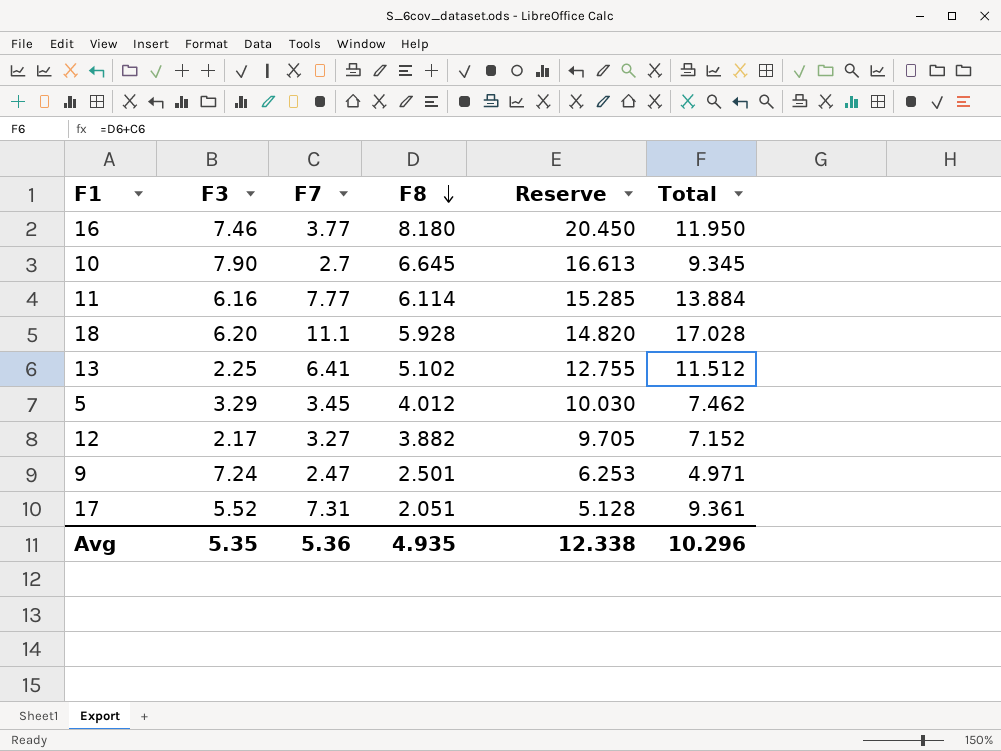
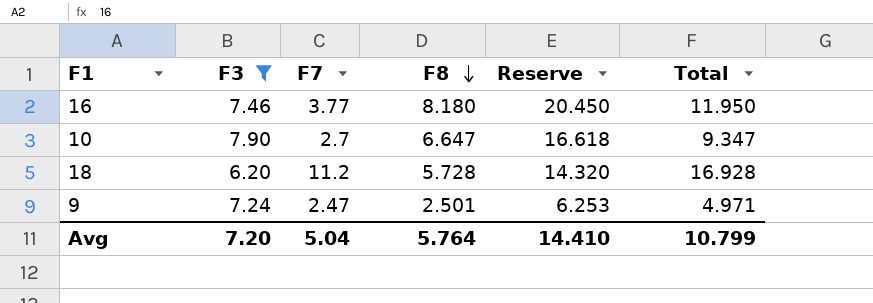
filter: none -> F3 >= 6.20
10 | F8: 6.645 -> 6.647
10 | Reserve: 16.613 -> 16.618
10 | Total: 9.345 -> 9.347
18 | F7: 11.1 -> 11.2
18 | F8: 5.928 -> 5.728
18 | Reserve: 14.820 -> 14.320
18 | Total: 17.028 -> 16.928
Avg | F3: 5.35 -> 7.20
Avg | F7: 5.36 -> 5.04
Avg | F8: 4.935 -> 5.764
Avg | Reserve: 12.338 -> 14.410
Avg | Total: 10.296 -> 10.799

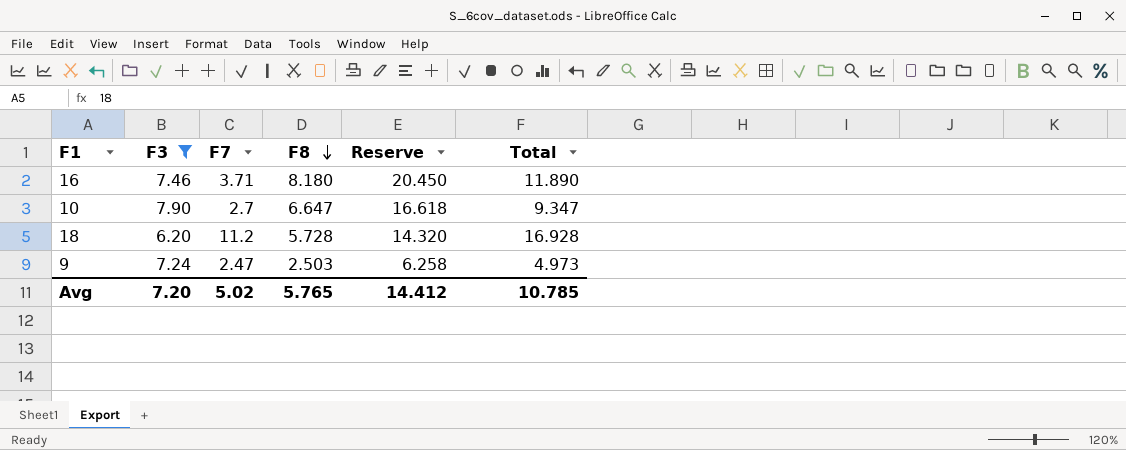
16 | F7: 3.77 -> 3.71
16 | Total: 11.950 -> 11.890
9 | F8: 2.501 -> 2.503
9 | Reserve: 6.253 -> 6.258
9 | Total: 4.971 -> 4.973
Avg | F7: 5.04 -> 5.02
Avg | F8: 5.764 -> 5.765
Avg | Reserve: 14.410 -> 14.412
Avg | Total: 10.799 -> 10.785

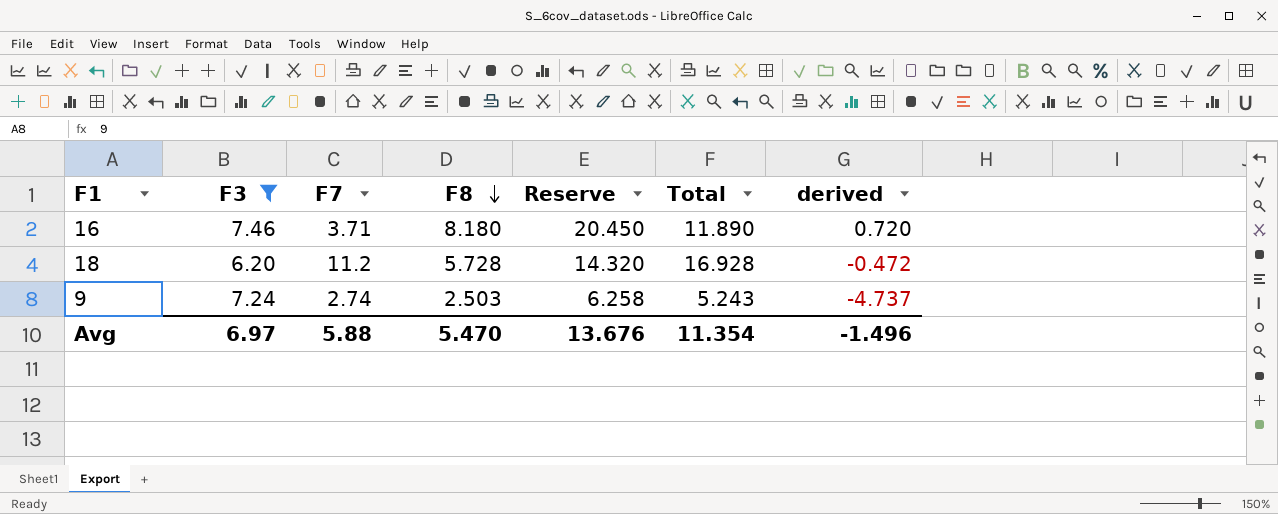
column derived | formula: none -> [F8] - [F3]
row 10: 7.90 | 2.7 | 6.647 | 16.618 | 9.347 -> none
9 | F7: 2.47 -> 2.74
9 | Total: 4.973 -> 5.243
Avg | F3: 7.20 -> 6.97
Avg | F7: 5.02 -> 5.88
Avg | F8: 5.765 -> 5.470
Avg | Reserve: 14.412 -> 13.676
Avg | Total: 10.785 -> 11.354

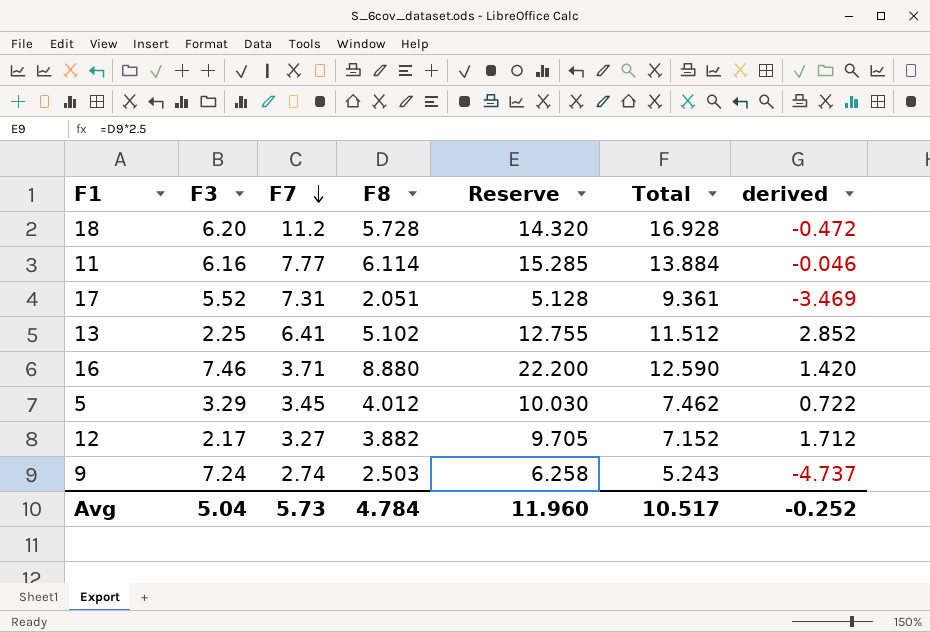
filter: F3 >= 6.20 -> none
row order: F8 descending -> F7 descending
16 | F8: 8.180 -> 8.880
16 | Reserve: 20.450 -> 22.200
16 | Total: 11.890 -> 12.590
16 | derived: 0.720 -> 1.420
Avg | F3: 6.97 -> 5.04
Avg | F7: 5.88 -> 5.73
Avg | F8: 5.470 -> 4.784
Avg | Reserve: 13.676 -> 11.960
Avg | Total: 11.354 -> 10.517
Avg | derived: -1.496 -> -0.252

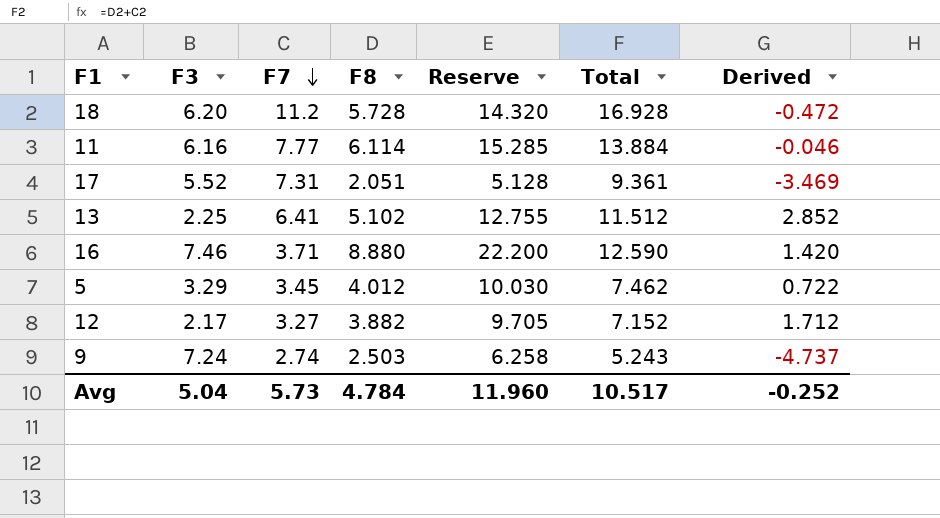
column name: derived -> Derived

